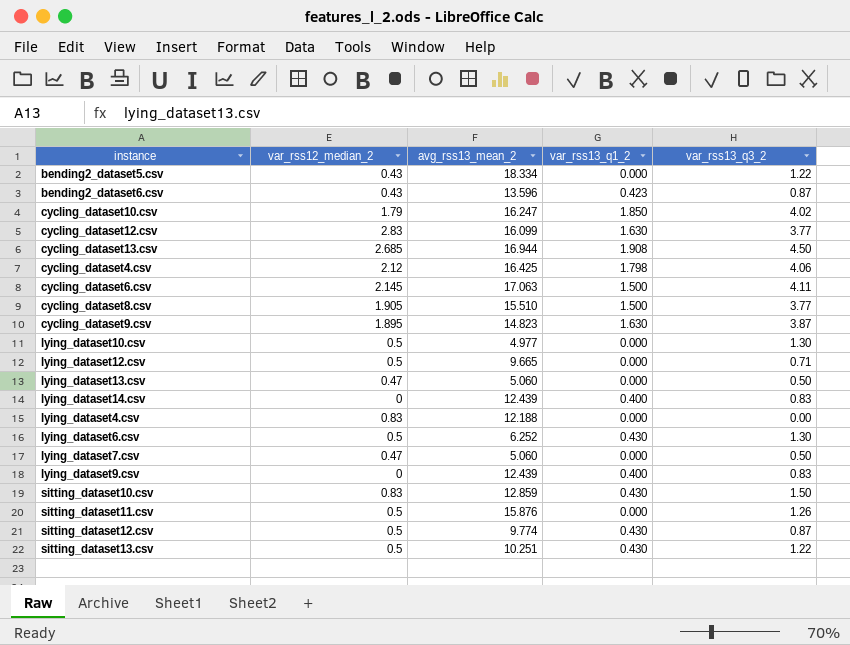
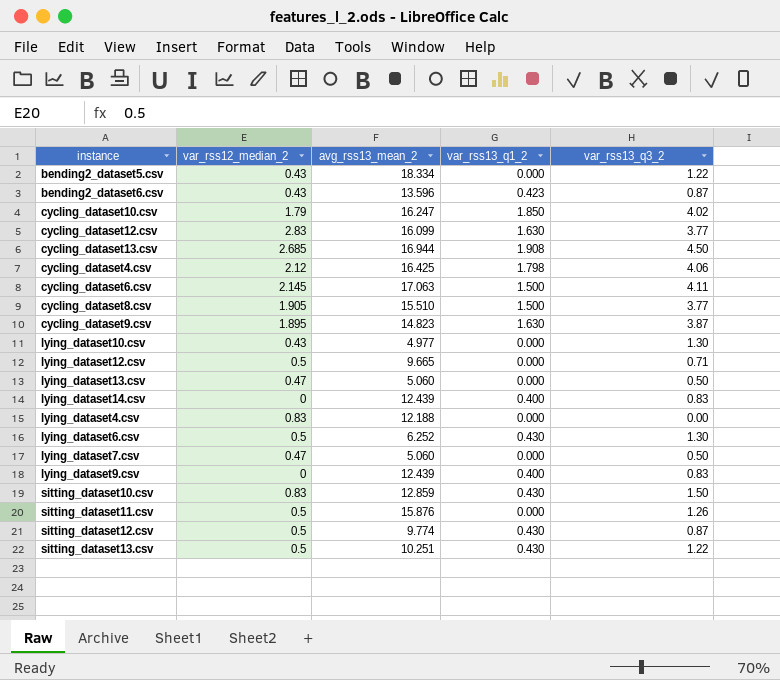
lying_dataset10.csv | var_rss12_median_2: 0.5 -> 0.43

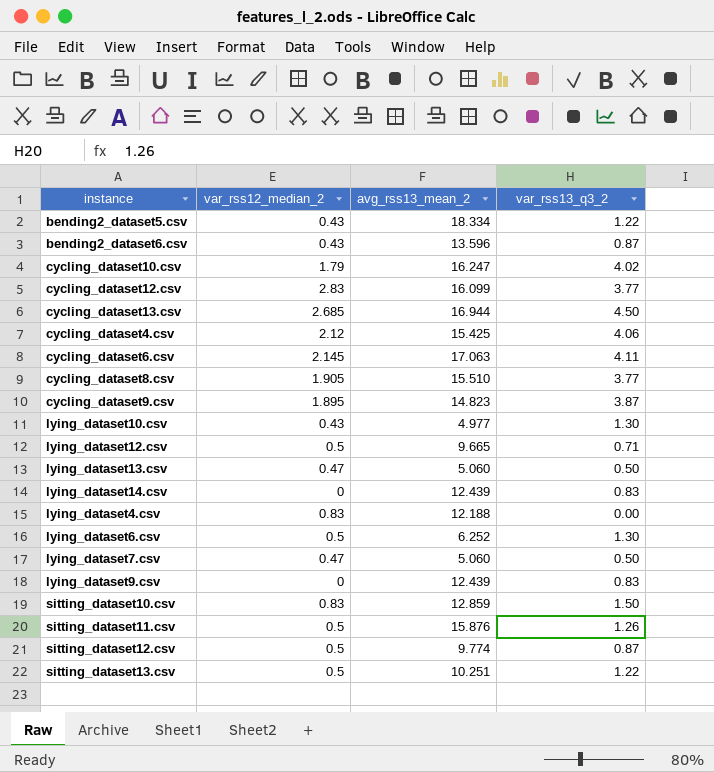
column var_rss13_q1_2 | position: 4 -> none
cycling_dataset4.csv | avg_rss13_mean_2: 16.425 -> 15.425

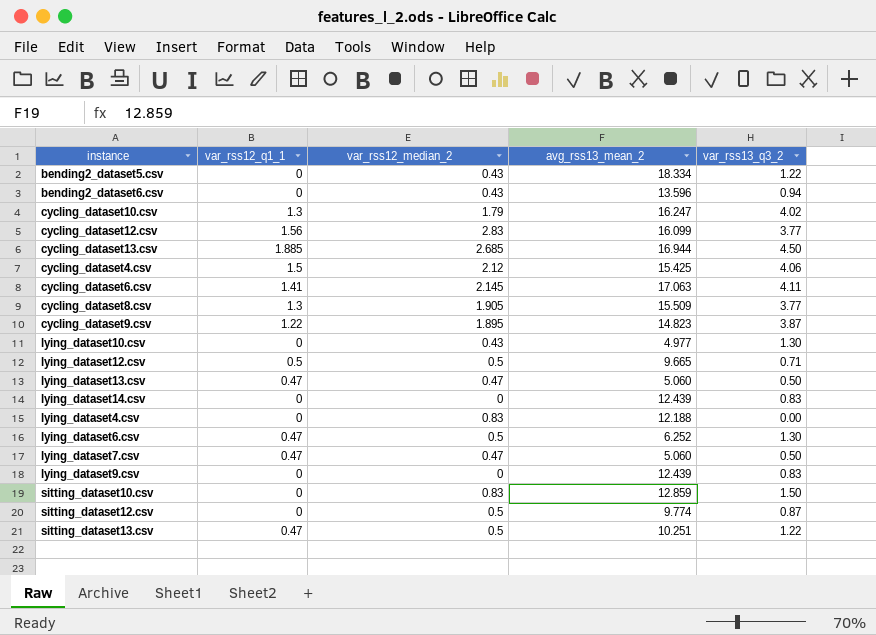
column var_rss12_q1_1 | position: none -> 2
row sitting_dataset11.csv: 0.5 | 15.876 | 1.26 -> none
bending2_dataset6.csv | var_rss13_q3_2: 0.87 -> 0.94
cycling_dataset8.csv | avg_rss13_mean_2: 15.510 -> 15.509

